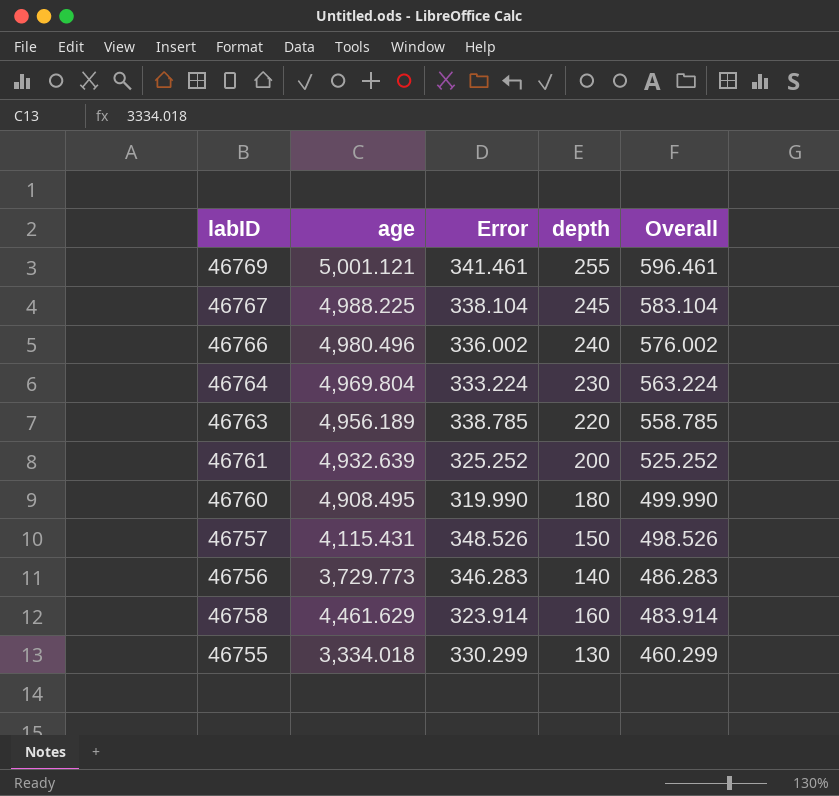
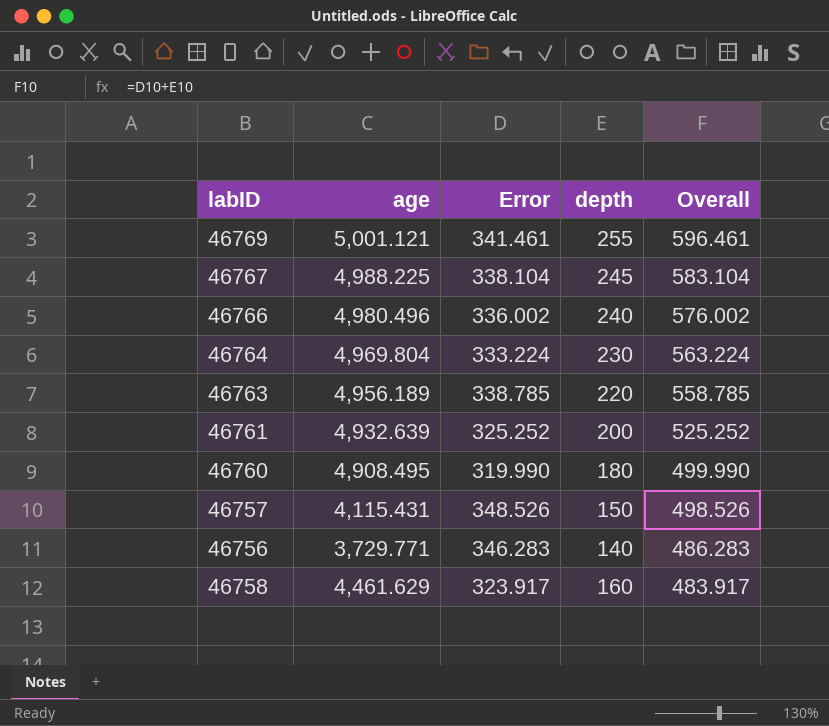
row 46755: 3,334.018 | 330.299 | 130 | 460.299 -> none
46756 | age: 3,729.773 -> 3,729.771
46758 | Error: 323.914 -> 323.917
46758 | Overall: 483.914 -> 483.917

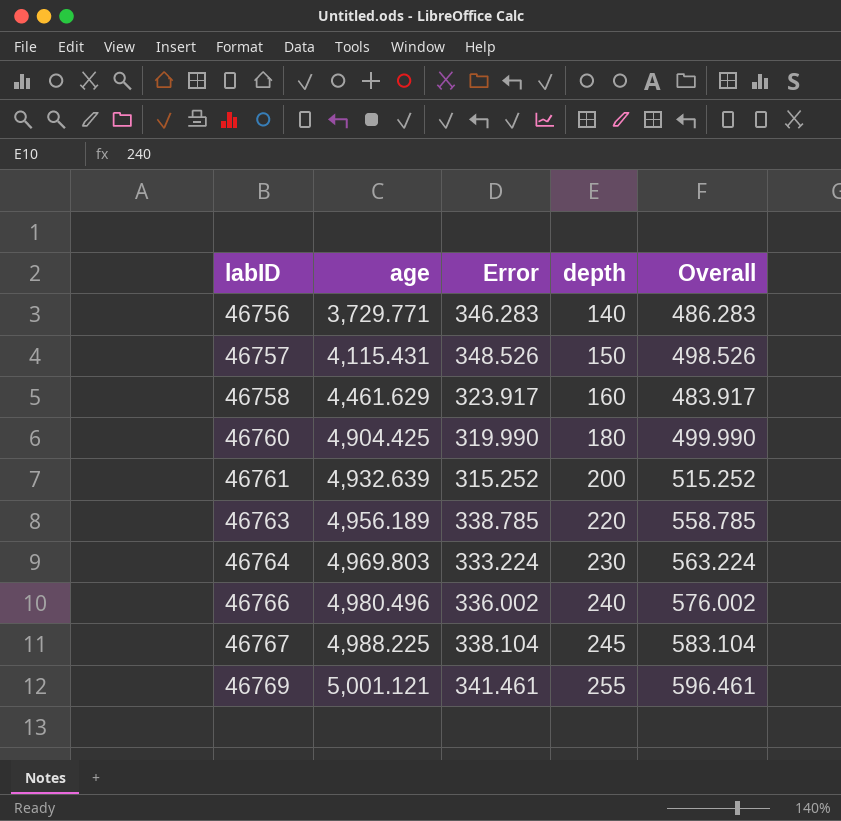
row order: Overall descending -> labID ascending
46760 | age: 4,908.495 -> 4,904.425
46761 | Error: 325.252 -> 315.252
46761 | Overall: 525.252 -> 515.252
46764 | age: 4,969.804 -> 4,969.803

